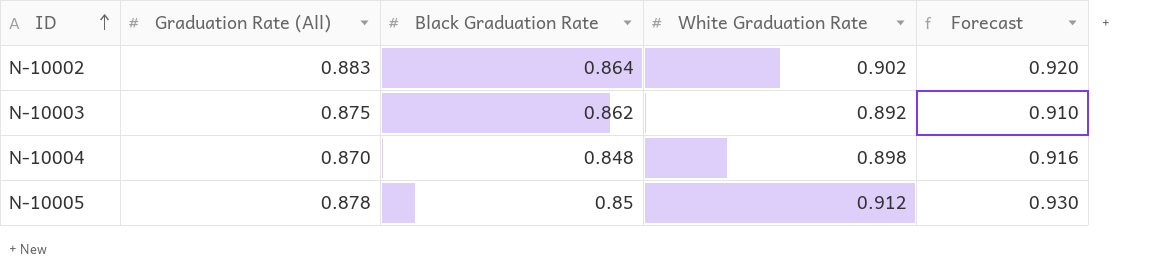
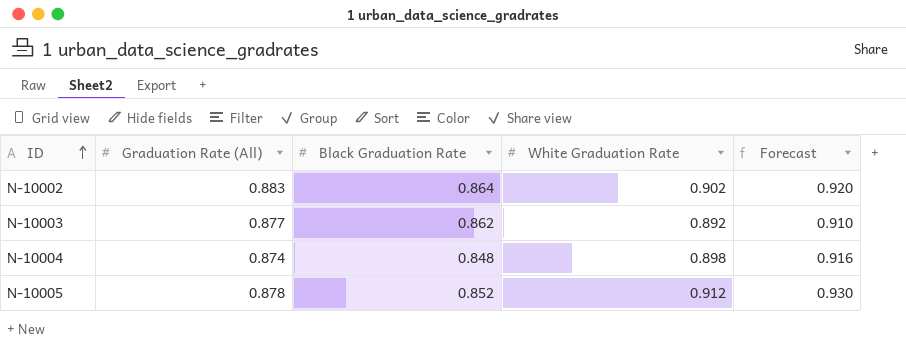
N-10003 | Graduation Rate (All): 0.875 -> 0.877
N-10004 | Graduation Rate (All): 0.870 -> 0.874
N-10005 | Black Graduation Rate: 0.85 -> 0.852

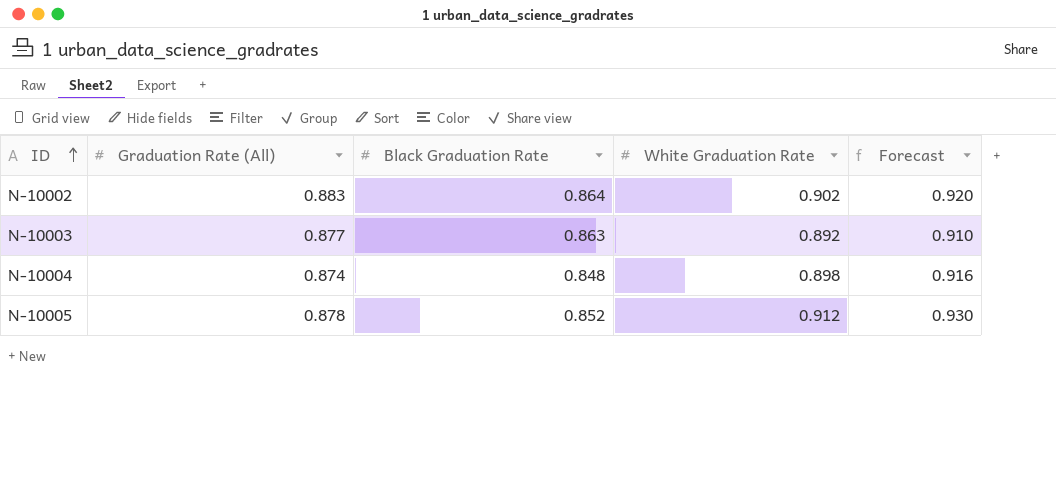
N-10003 | Black Graduation Rate: 0.862 -> 0.863

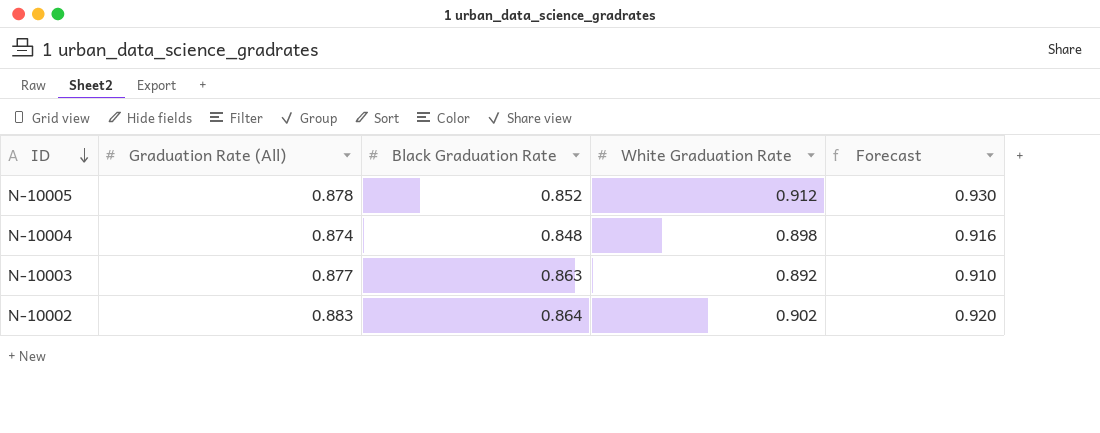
row order: ID ascending -> ID descending

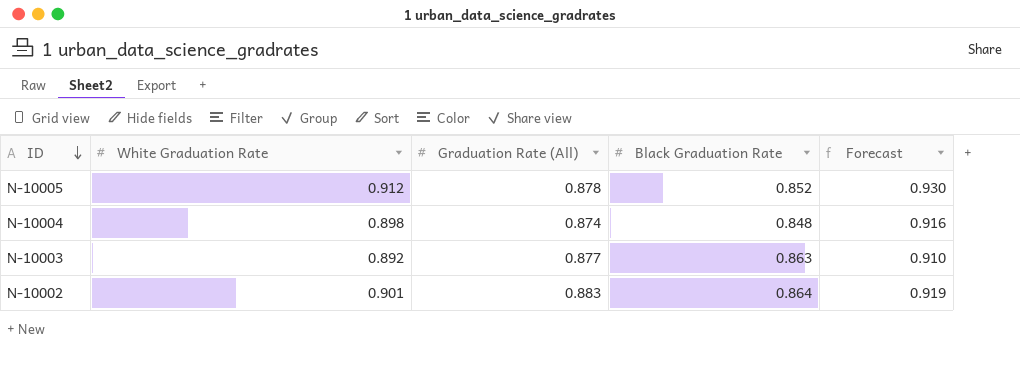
column White Graduation Rate | position: 4 -> 2
N-10002 | White Graduation Rate: 0.902 -> 0.901
N-10002 | Forecast: 0.920 -> 0.919

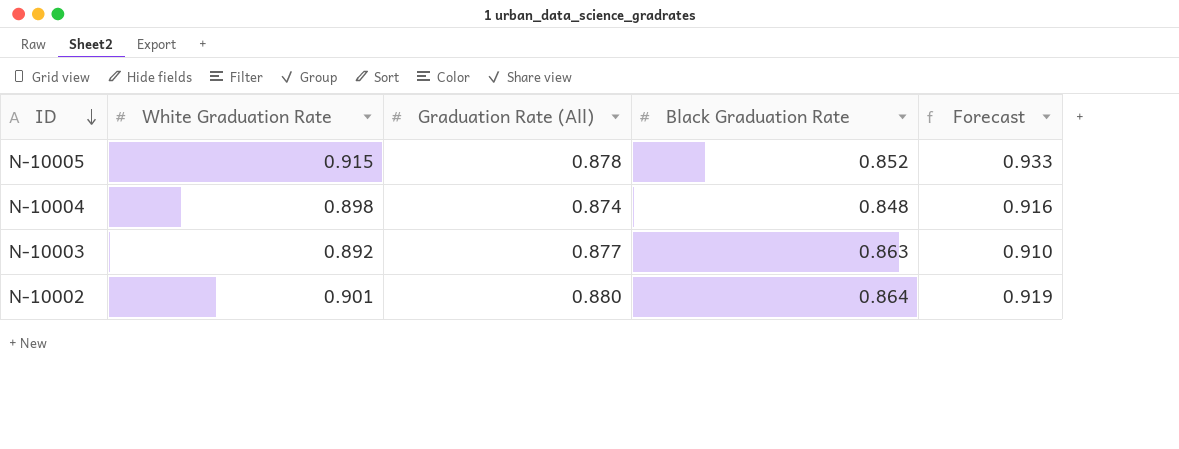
N-10005 | White Graduation Rate: 0.912 -> 0.915
N-10005 | Forecast: 0.930 -> 0.933
N-10002 | Graduation Rate (All): 0.883 -> 0.880

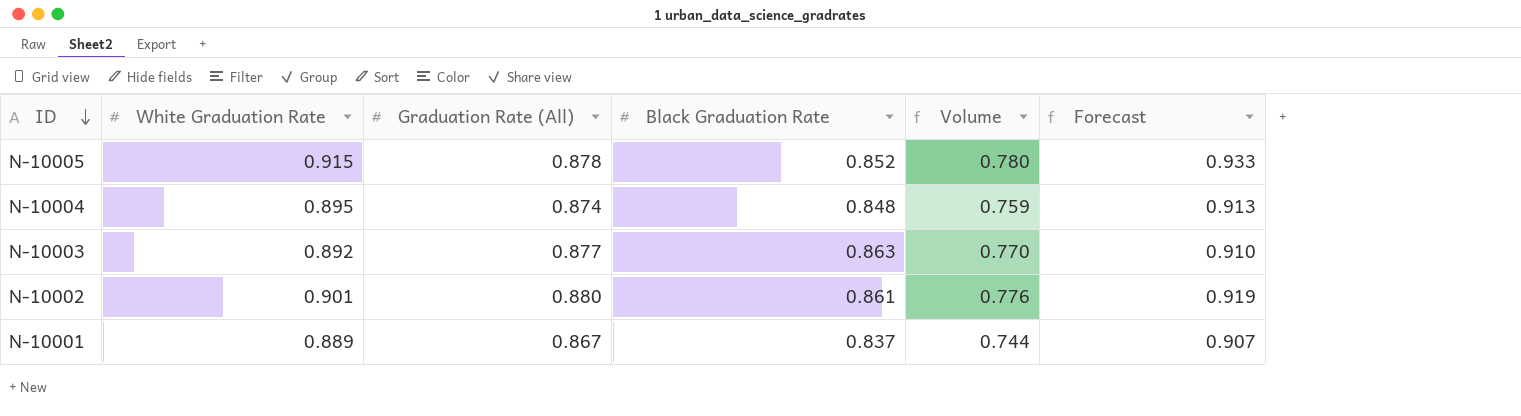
column Volume | formula: none -> [White Graduation Rate] * [Black Graduation Rate]
N-10004 | White Graduation Rate: 0.898 -> 0.895
N-10004 | Forecast: 0.916 -> 0.913
N-10002 | Black Graduation Rate: 0.864 -> 0.861
row N-10001: none -> 0.889 | 0.867 | 0.837 | 0.744 | 0.907

